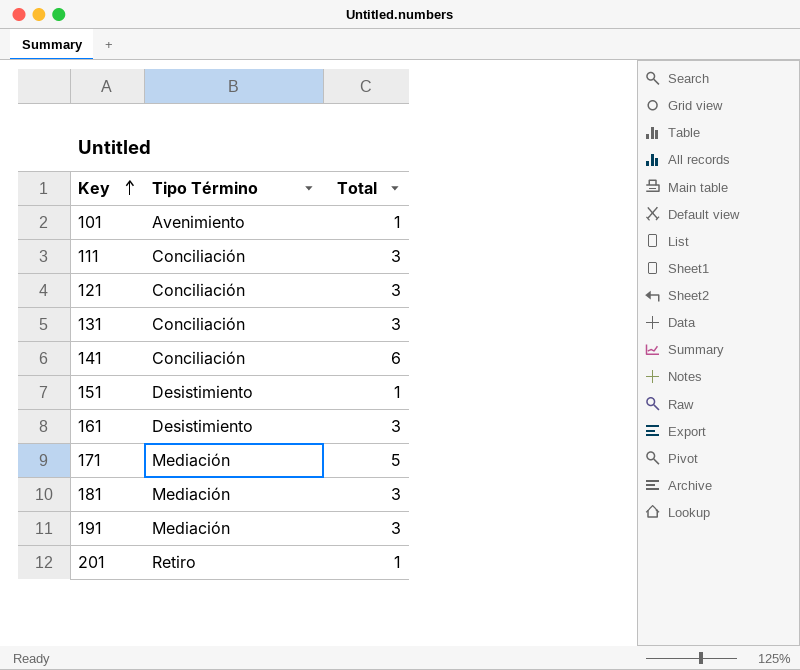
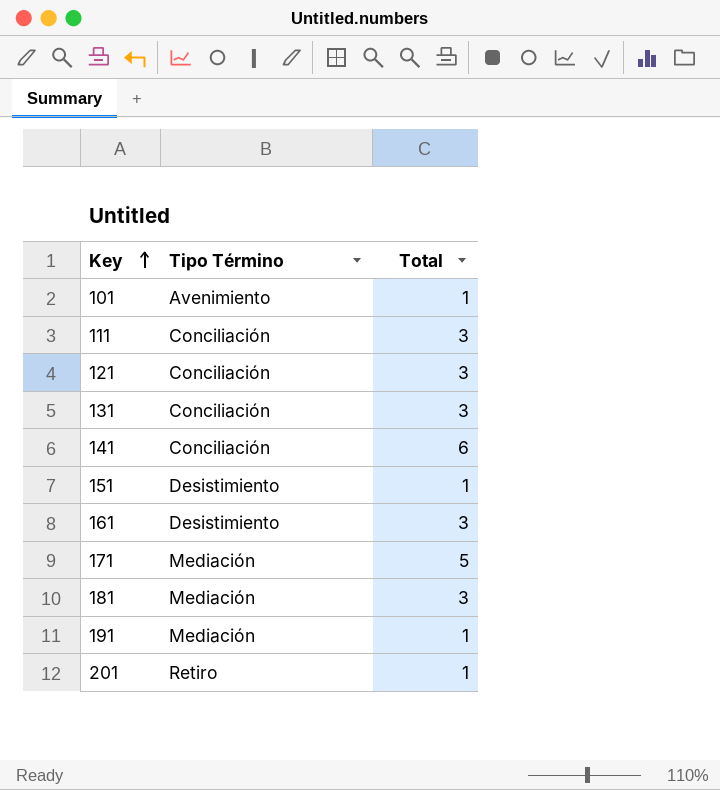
191 | Total: 3 -> 1

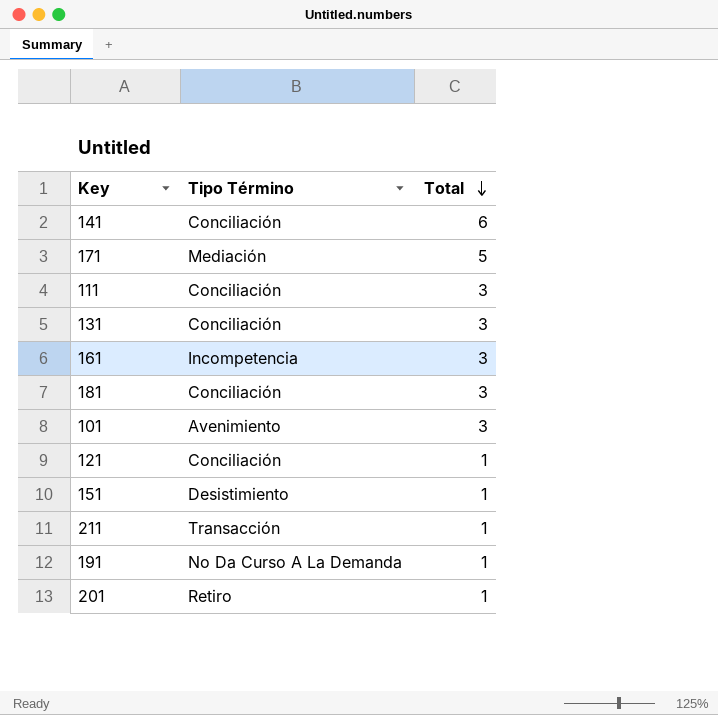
row order: Key ascending -> Total descending
161 | Tipo Término: Desistimiento -> Incompetencia
181 | Tipo Término: Mediación -> Conciliación
101 | Total: 1 -> 3
121 | Total: 3 -> 1
row 211: none -> Transacción | 1
191 | Tipo Término: Mediación -> No Da Curso A La Demanda

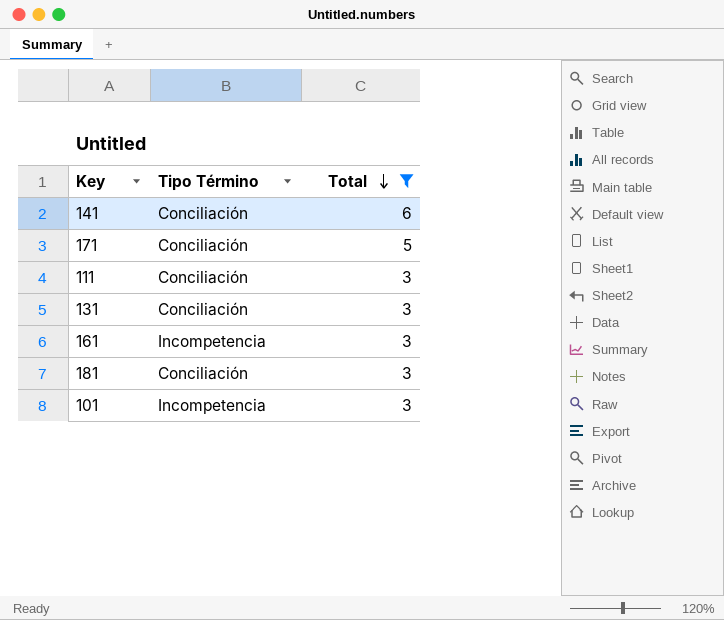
filter: none -> Total != 1
171 | Tipo Término: Mediación -> Conciliación
101 | Tipo Término: Avenimiento -> Incompetencia

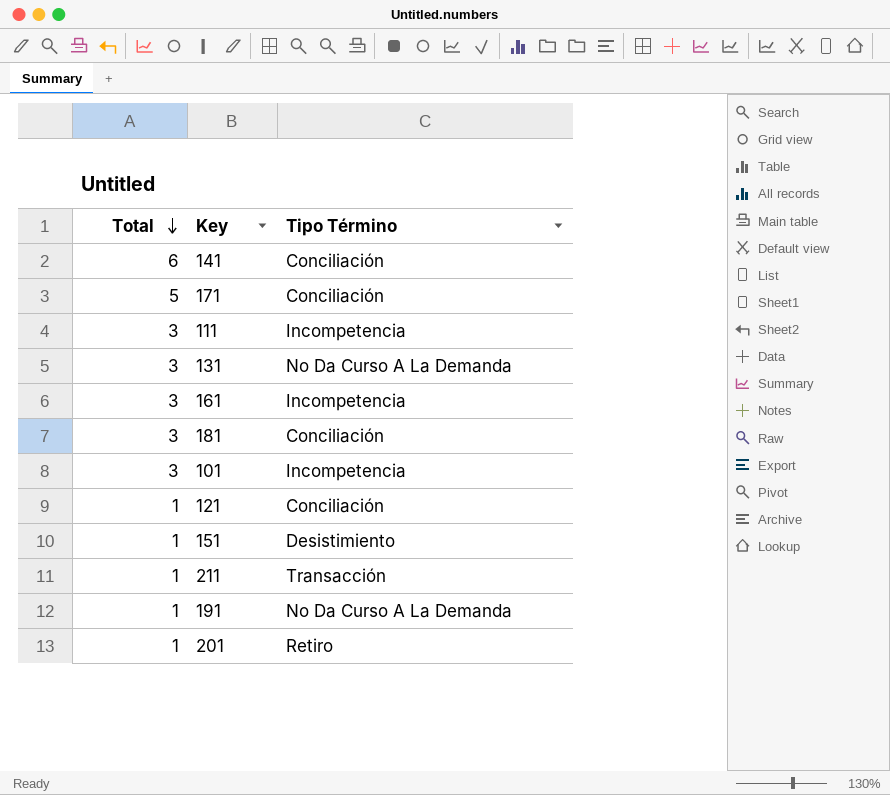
filter: Total != 1 -> none
column Total | position: 3 -> 1
111 | Tipo Término: Conciliación -> Incompetencia
131 | Tipo Término: Conciliación -> No Da Curso A La Demanda

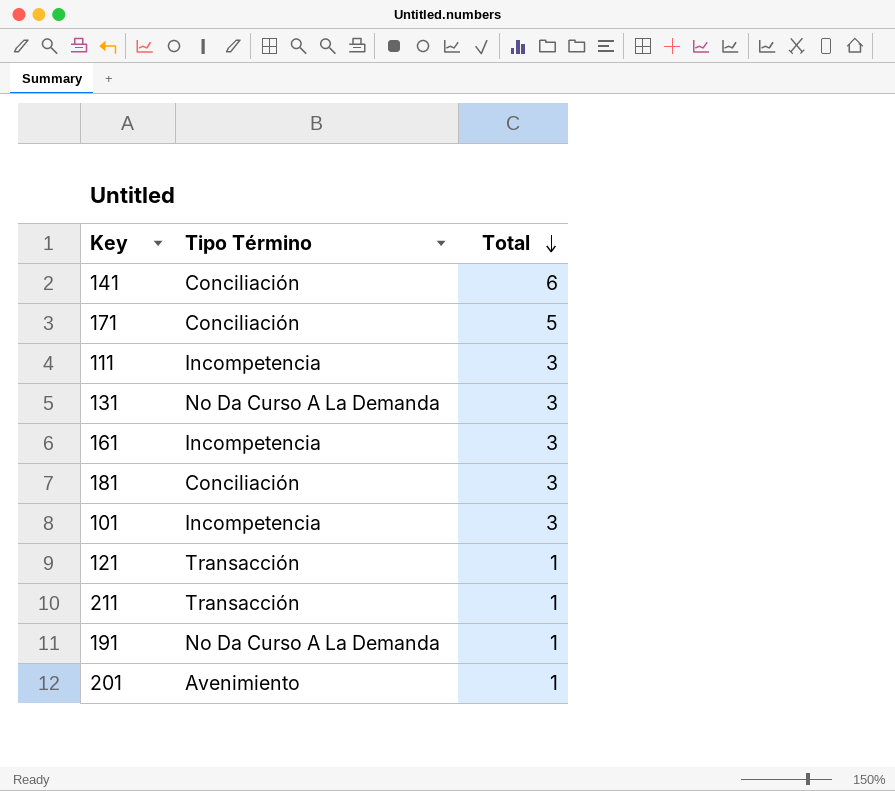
column Total | position: 1 -> 3
row 151: 1 | Desistimiento -> none
121 | Tipo Término: Conciliación -> Transacción
201 | Tipo Término: Retiro -> Avenimiento

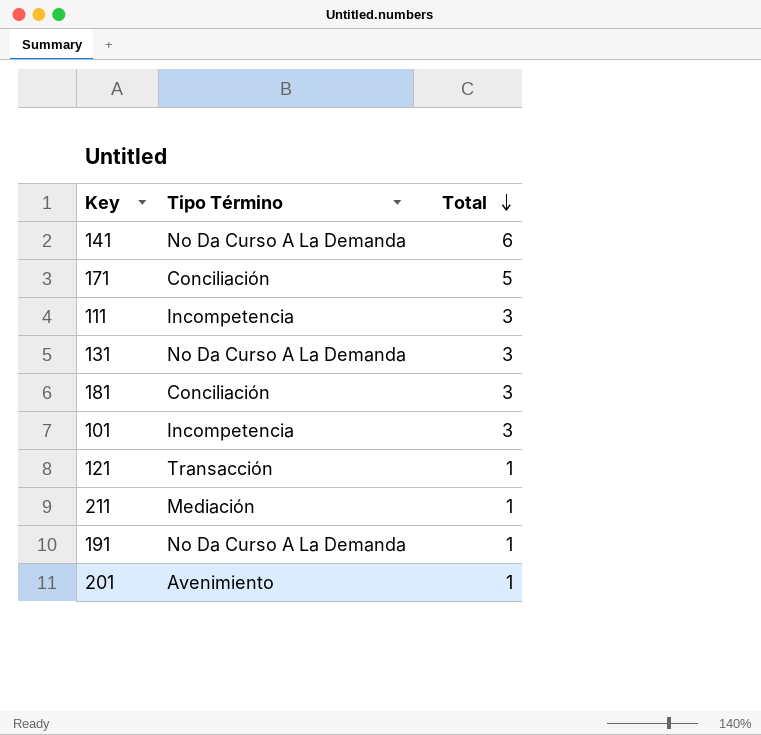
row 161: Incompetencia | 3 -> none
141 | Tipo Término: Conciliación -> No Da Curso A La Demanda
211 | Tipo Término: Transacción -> Mediación

